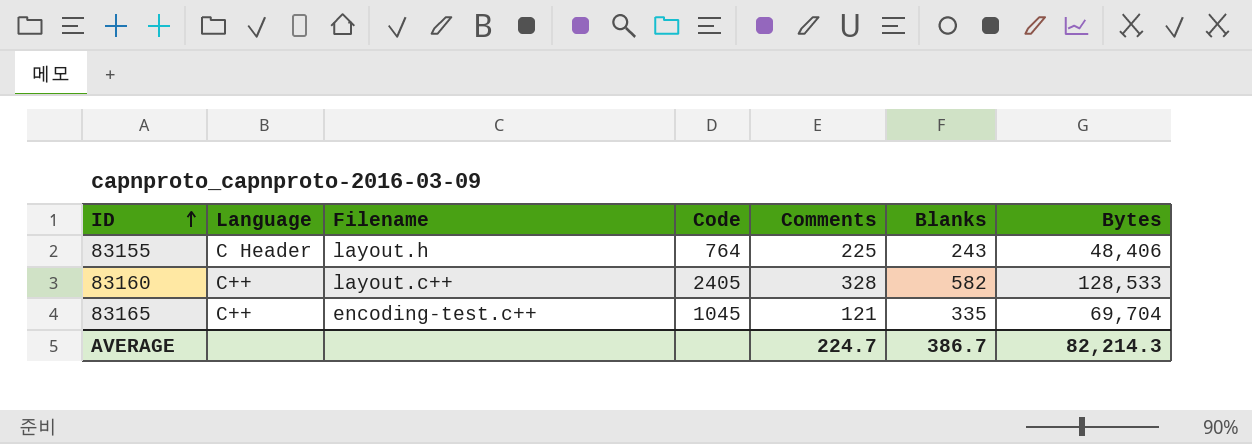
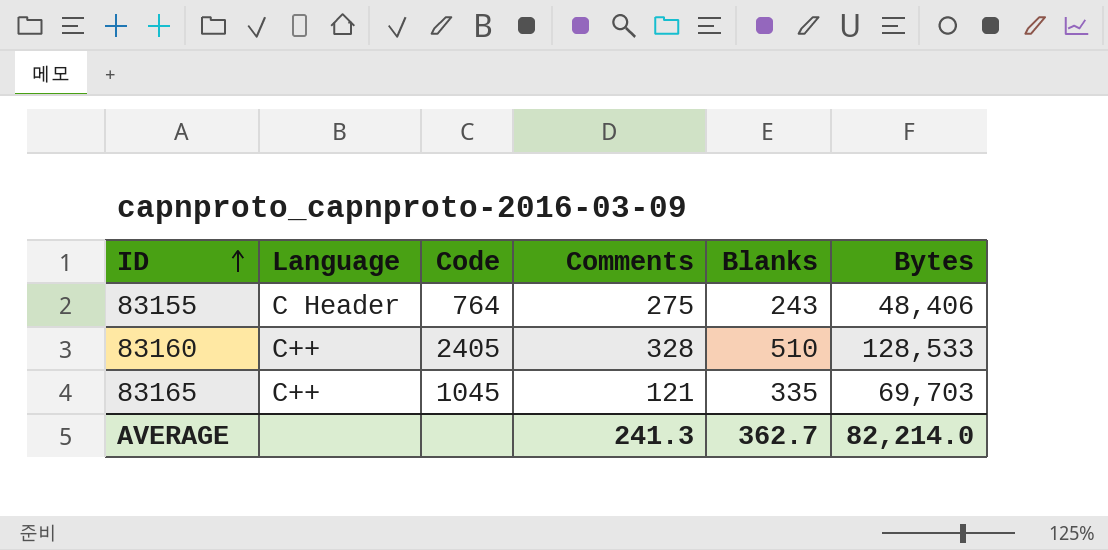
column Filename | position: 3 -> none
83155 | Comments: 225 -> 275
83160 | Blanks: 582 -> 510
83165 | Bytes: 69,704 -> 69,703
AVERAGE | Comments: 224.7 -> 241.3
AVERAGE | Blanks: 386.7 -> 362.7
AVERAGE | Bytes: 82,214.3 -> 82,214.0

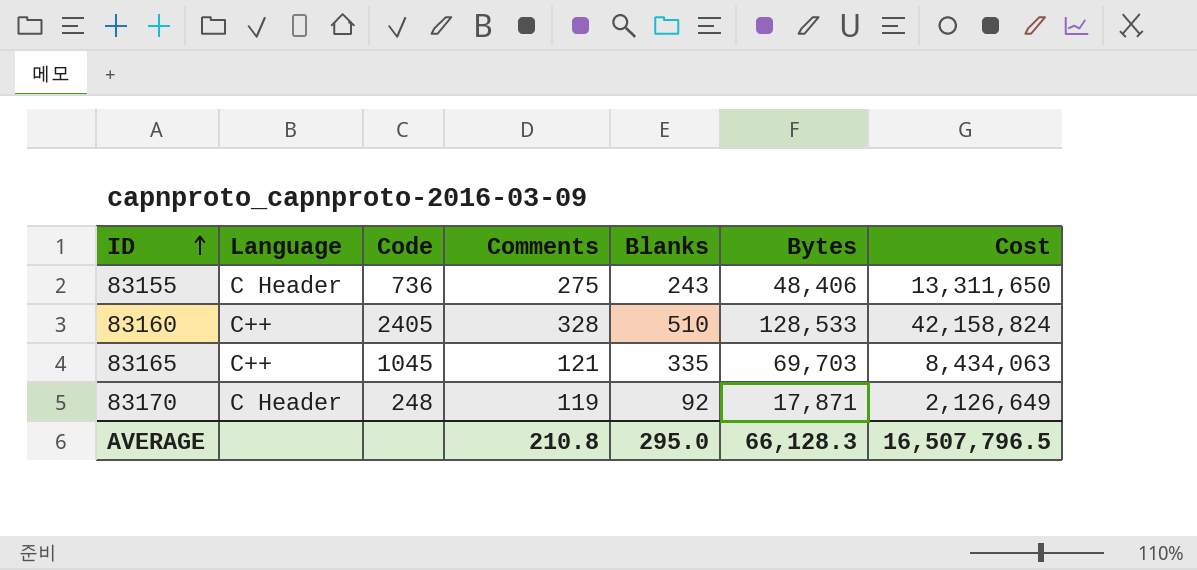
column Cost | formula: none -> [Comments] * [Bytes]
83155 | Code: 764 -> 736
row 83170: none -> C Header | 248 | 119 | 92 | 17,871 | 2,126,649
AVERAGE | Comments: 241.3 -> 210.8
AVERAGE | Blanks: 362.7 -> 295.0
AVERAGE | Bytes: 82,214.0 -> 66,128.3

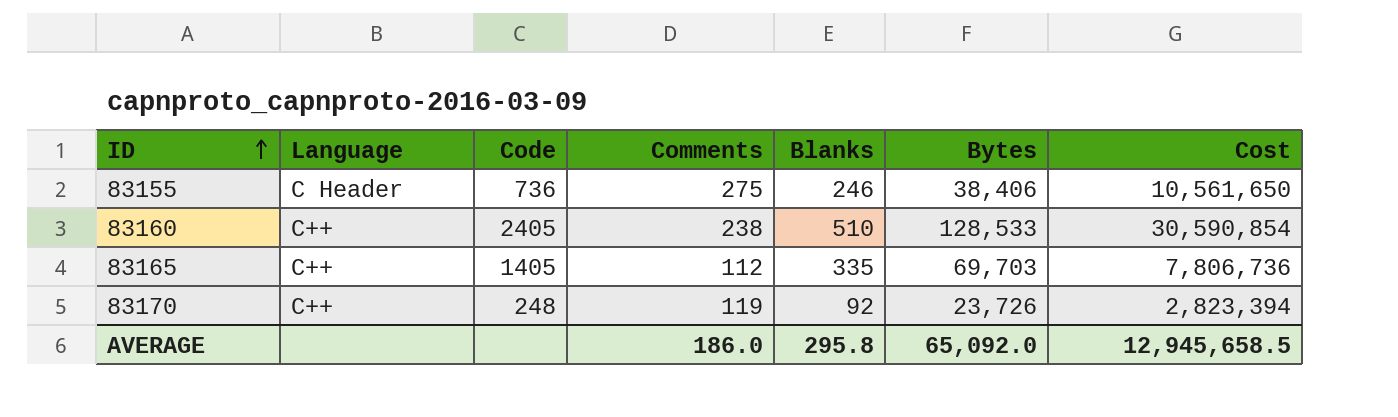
83155 | Blanks: 243 -> 246
83155 | Bytes: 48,406 -> 38,406
83155 | Cost: 13,311,650 -> 10,561,650
83160 | Comments: 328 -> 238
83160 | Cost: 42,158,824 -> 30,590,854
83165 | Code: 1045 -> 1405
83165 | Comments: 121 -> 112
83165 | Cost: 8,434,063 -> 7,806,736
83170 | Language: C Header -> C++
83170 | Bytes: 17,871 -> 23,726
83170 | Cost: 2,126,649 -> 2,823,394
AVERAGE | Comments: 210.8 -> 186.0
AVERAGE | Blanks: 295.0 -> 295.8
AVERAGE | Bytes: 66,128.3 -> 65,092.0
AVERAGE | Cost: 16,507,796.5 -> 12,945,658.5

